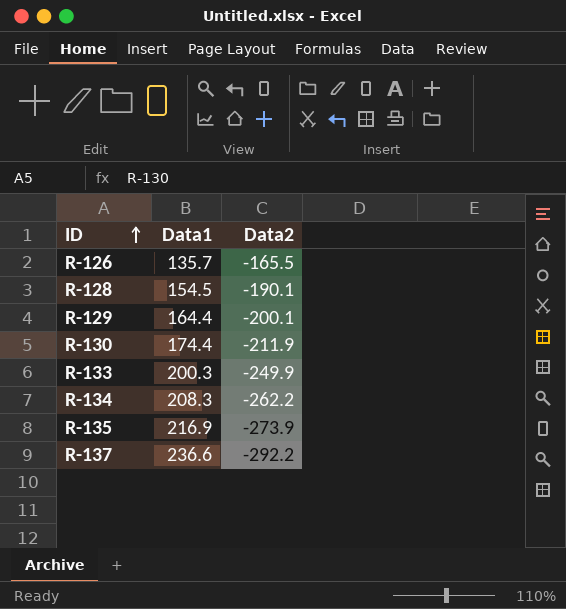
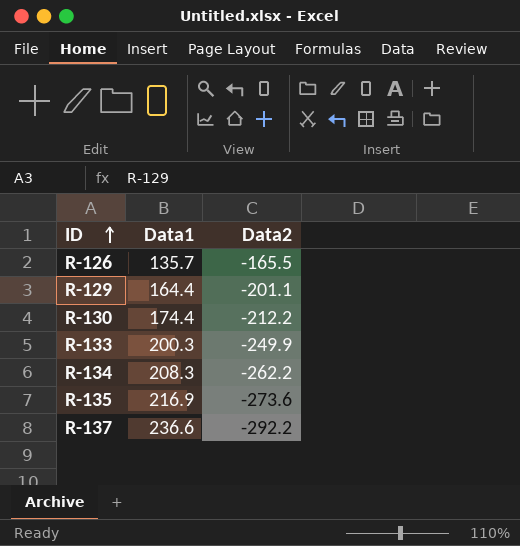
row R-128: 154.5 | -190.1 -> none
R-129 | Data2: -200.1 -> -201.1
R-130 | Data2: -211.9 -> -212.2
R-135 | Data2: -273.9 -> -273.6

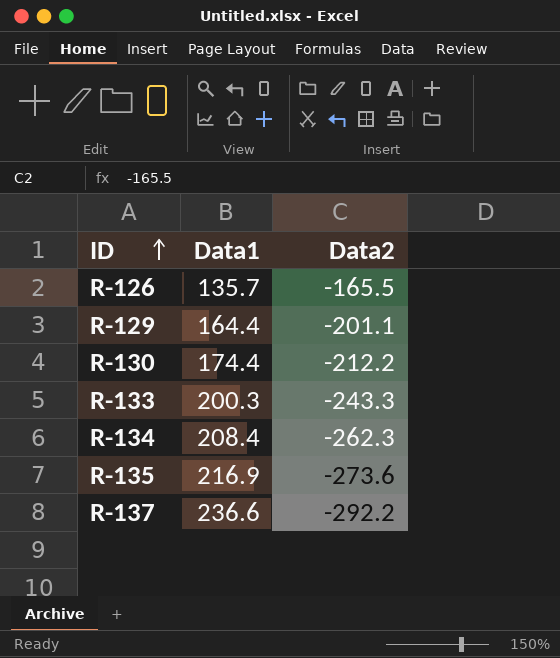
R-133 | Data2: -249.9 -> -243.3
R-134 | Data1: 208.3 -> 208.4
R-134 | Data2: -262.2 -> -262.3

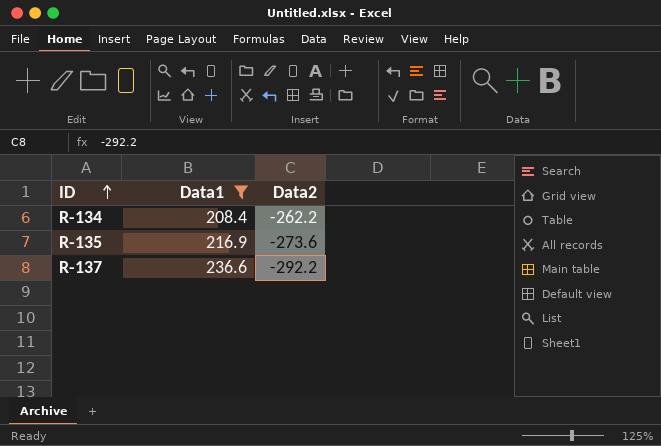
filter: none -> Data1 >= 208.4
R-134 | Data2: -262.3 -> -262.2

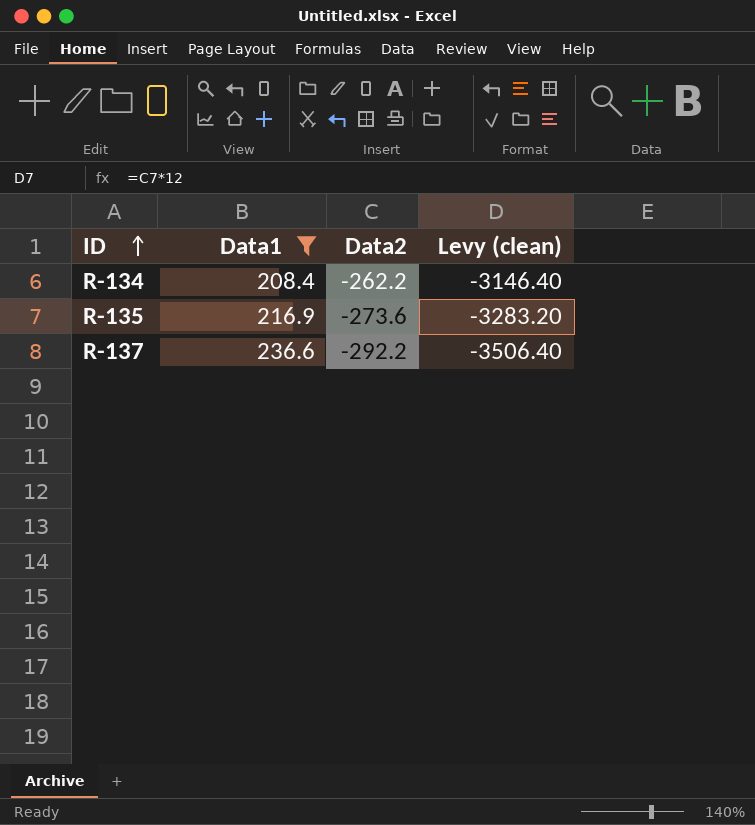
column Levy (clean) | formula: none -> [Data2] * 12

